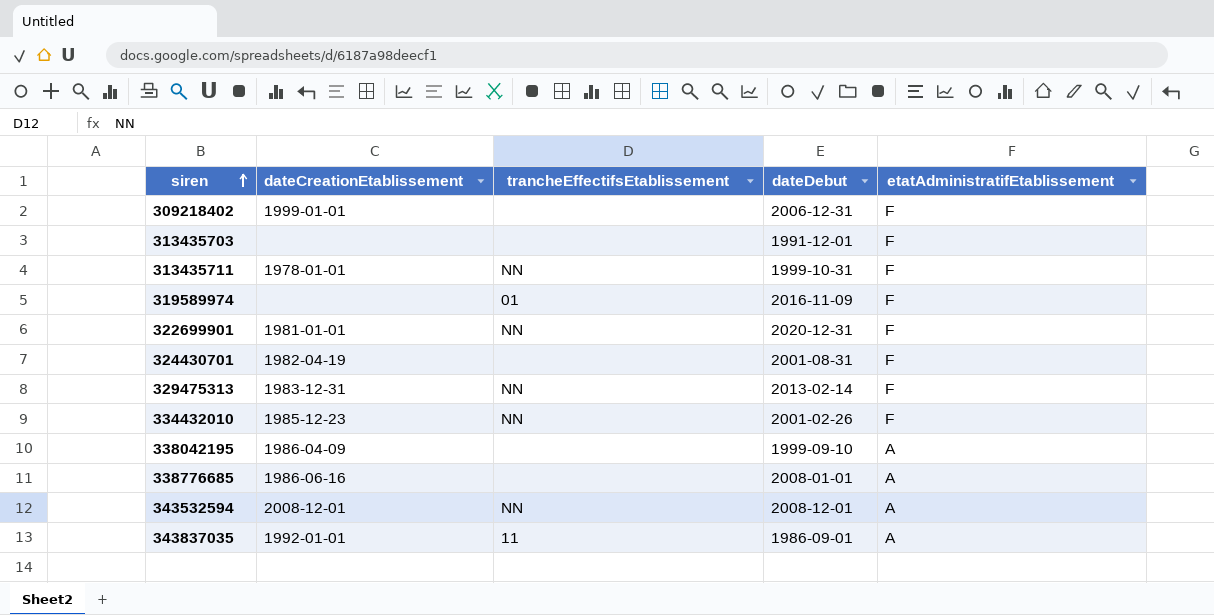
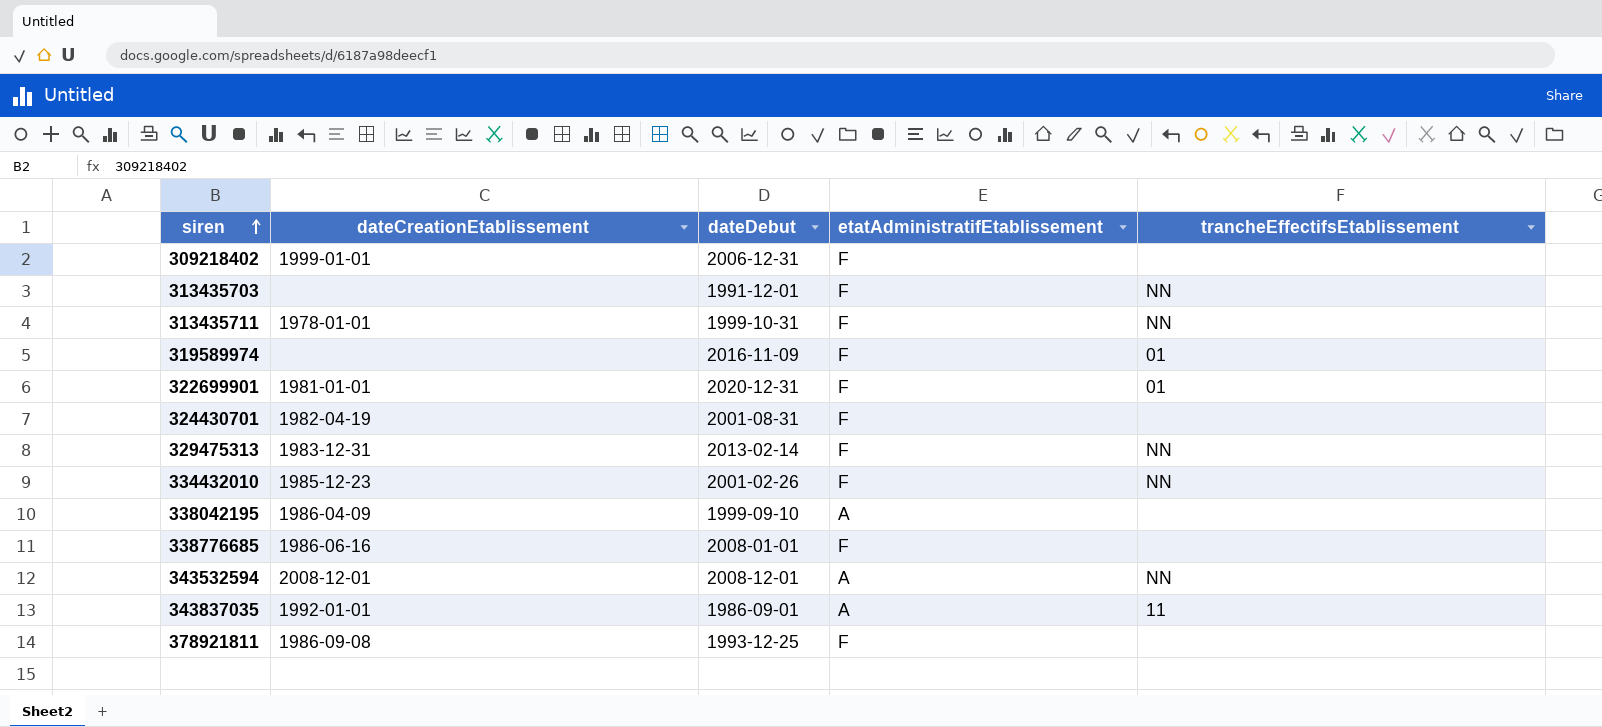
column trancheEffectifsEtablissement | position: 3 -> 5
313435703 | trancheEffectifsEtablissement: none -> NN
322699901 | trancheEffectifsEtablissement: NN -> 01
338776685 | etatAdministratifEtablissement: A -> F
row 378921811: none -> 1986-09-08 | 1993-12-25 | F | none

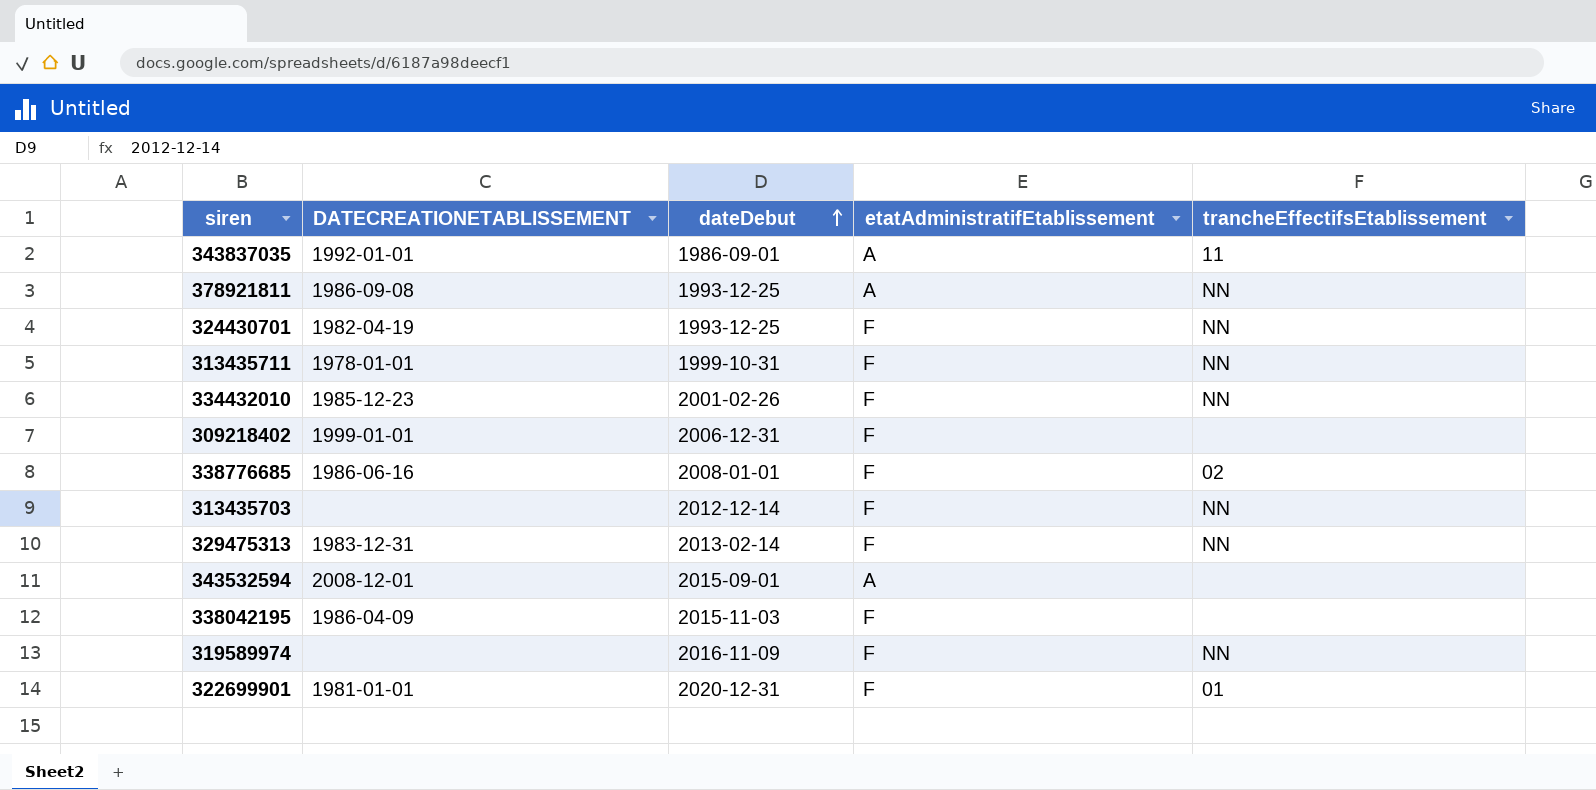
row order: siren ascending -> dateDebut ascending
column name: dateCreationEtablissement -> DATECREATIONETABLISSEMENT
378921811 | etatAdministratifEtablissement: F -> A
378921811 | trancheEffectifsEtablissement: none -> NN
324430701 | dateDebut: 2001-08-31 -> 1993-12-25
324430701 | trancheEffectifsEtablissement: none -> NN
338776685 | trancheEffectifsEtablissement: none -> 02
313435703 | dateDebut: 1991-12-01 -> 2012-12-14
343532594 | dateDebut: 2008-12-01 -> 2015-09-01
343532594 | trancheEffectifsEtablissement: NN -> none
338042195 | dateDebut: 1999-09-10 -> 2015-11-03
338042195 | etatAdministratifEtablissement: A -> F
319589974 | trancheEffectifsEtablissement: 01 -> NN

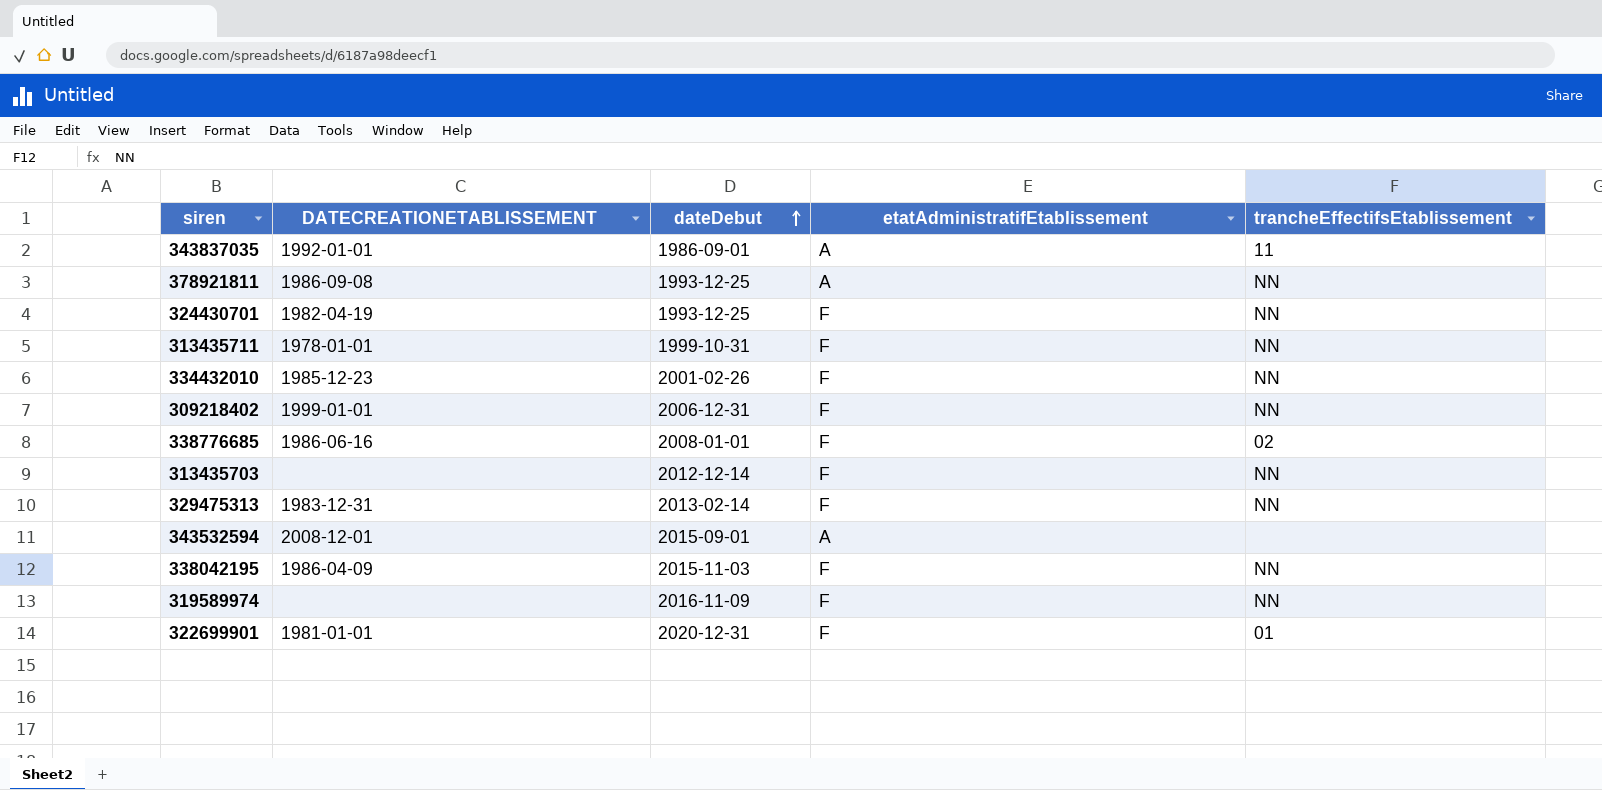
309218402 | trancheEffectifsEtablissement: none -> NN
338042195 | trancheEffectifsEtablissement: none -> NN

